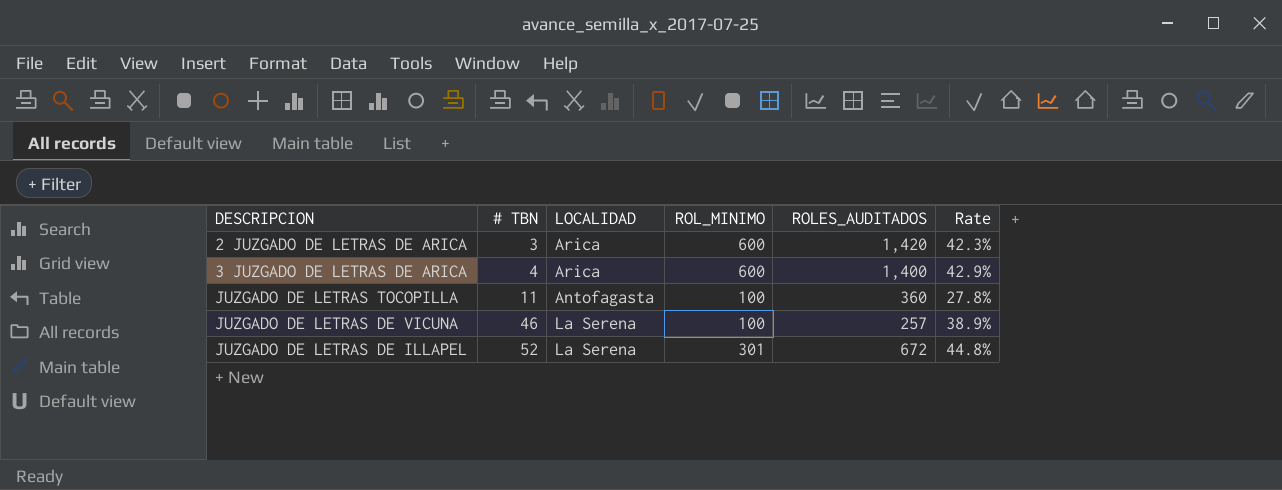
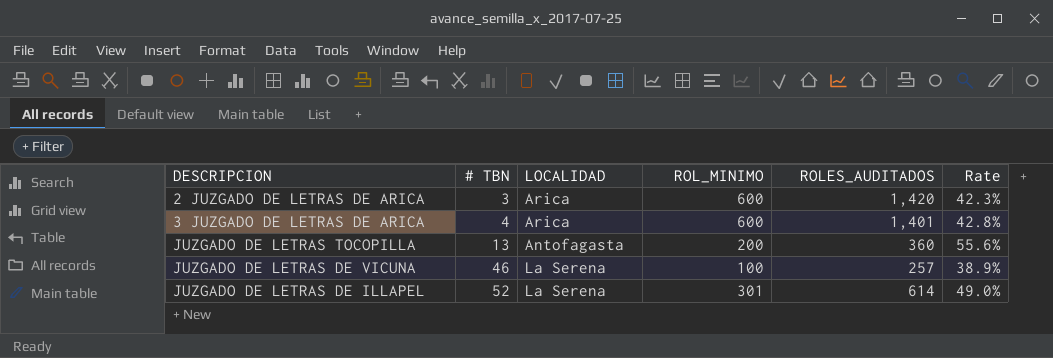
3 JUZGADO DE LETRAS DE ARICA | ROLES_AUDITADOS: 1,400 -> 1,401
3 JUZGADO DE LETRAS DE ARICA | Rate: 42.9% -> 42.8%
JUZGADO DE LETRAS TOCOPILLA | # TBN: 11 -> 13
JUZGADO DE LETRAS TOCOPILLA | ROL_MINIMO: 100 -> 200
JUZGADO DE LETRAS TOCOPILLA | Rate: 27.8% -> 55.6%
JUZGADO DE LETRAS DE ILLAPEL | ROLES_AUDITADOS: 672 -> 614
JUZGADO DE LETRAS DE ILLAPEL | Rate: 44.8% -> 49.0%

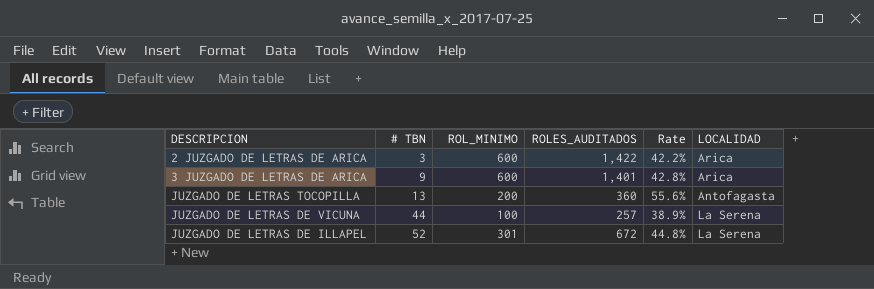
column LOCALIDAD | position: 3 -> 6
2 JUZGADO DE LETRAS DE ARICA | ROLES_AUDITADOS: 1,420 -> 1,422
2 JUZGADO DE LETRAS DE ARICA | Rate: 42.3% -> 42.2%
3 JUZGADO DE LETRAS DE ARICA | # TBN: 4 -> 9
JUZGADO DE LETRAS DE VICUNA | # TBN: 46 -> 44
JUZGADO DE LETRAS DE ILLAPEL | ROLES_AUDITADOS: 614 -> 672
JUZGADO DE LETRAS DE ILLAPEL | Rate: 49.0% -> 44.8%

